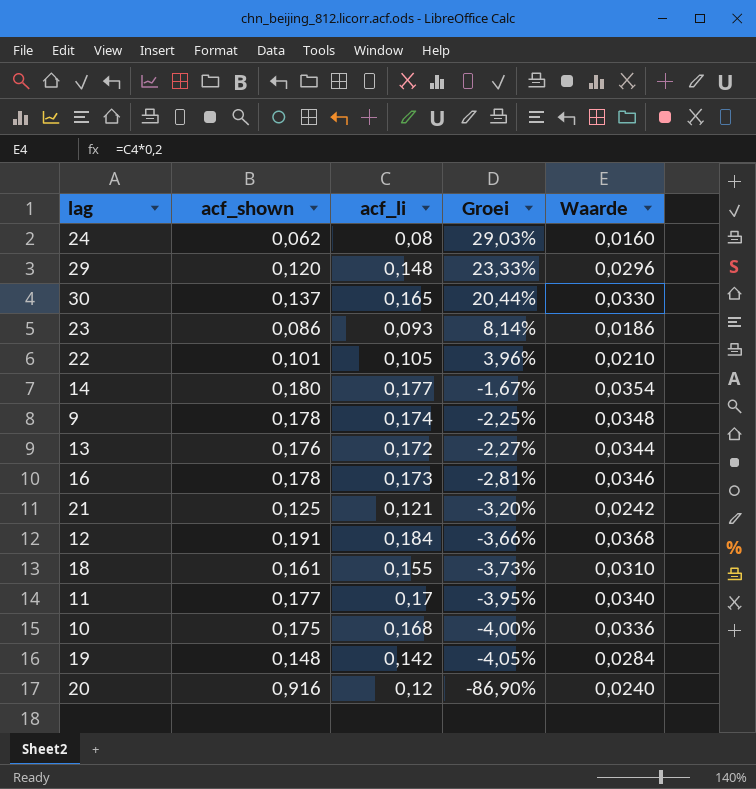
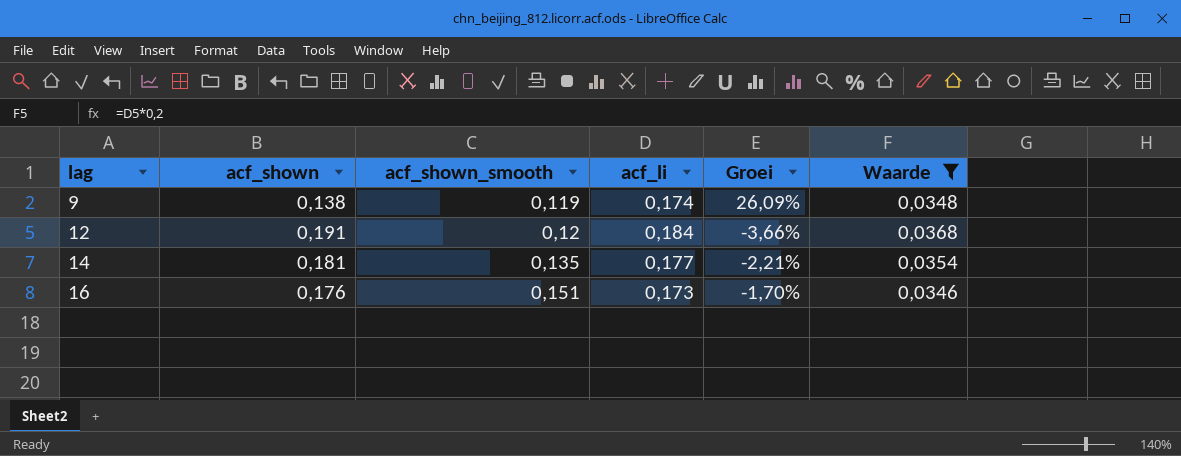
filter: none -> Waarde >= 0,0346
row order: Groei descending -> lag ascending
column acf_shown_smooth | position: none -> 3
9 | acf_shown: 0,178 -> 0,138
9 | Groei: -2,25% -> 26,09%
14 | acf_shown: 0,180 -> 0,181
14 | Groei: -1,67% -> -2,21%
16 | acf_shown: 0,178 -> 0,176
16 | Groei: -2,81% -> -1,70%

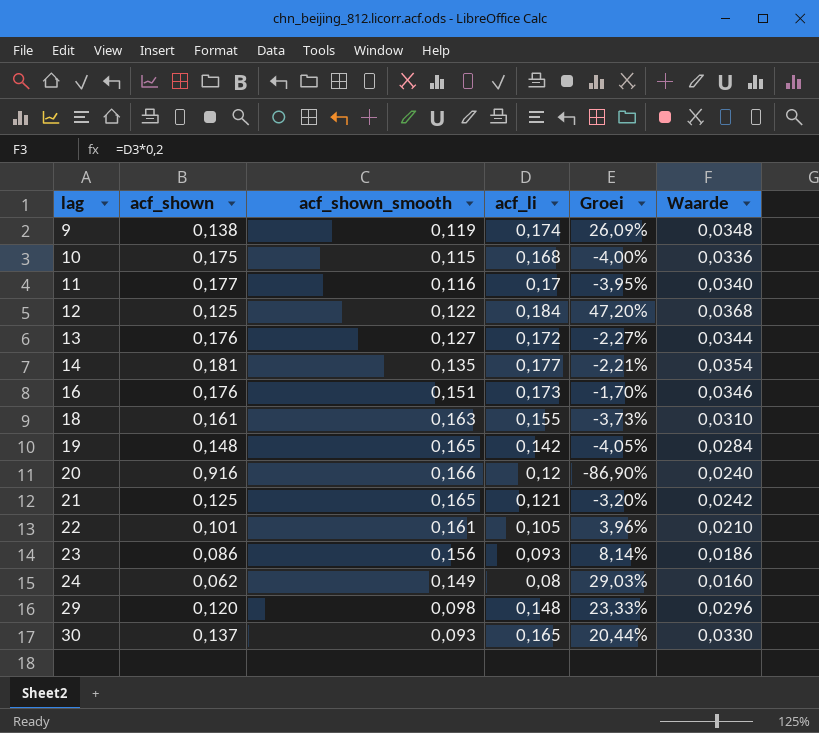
filter: Waarde >= 0,0346 -> none
12 | acf_shown: 0,191 -> 0,125
12 | acf_shown_smooth: 0,12 -> 0,122
12 | Groei: -3,66% -> 47,20%

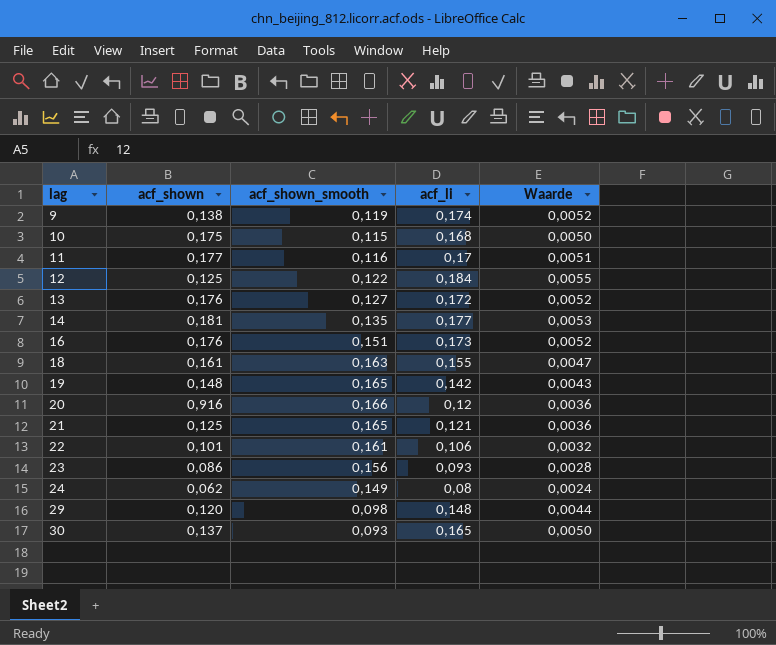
column Groei | formula: ([acf_li] - [acf_shown]) / [acf_shown] -> none
column Waarde | formula: [acf_li] * 0,2 -> [acf_li] * 0,03
22 | acf_li: 0,105 -> 0,106

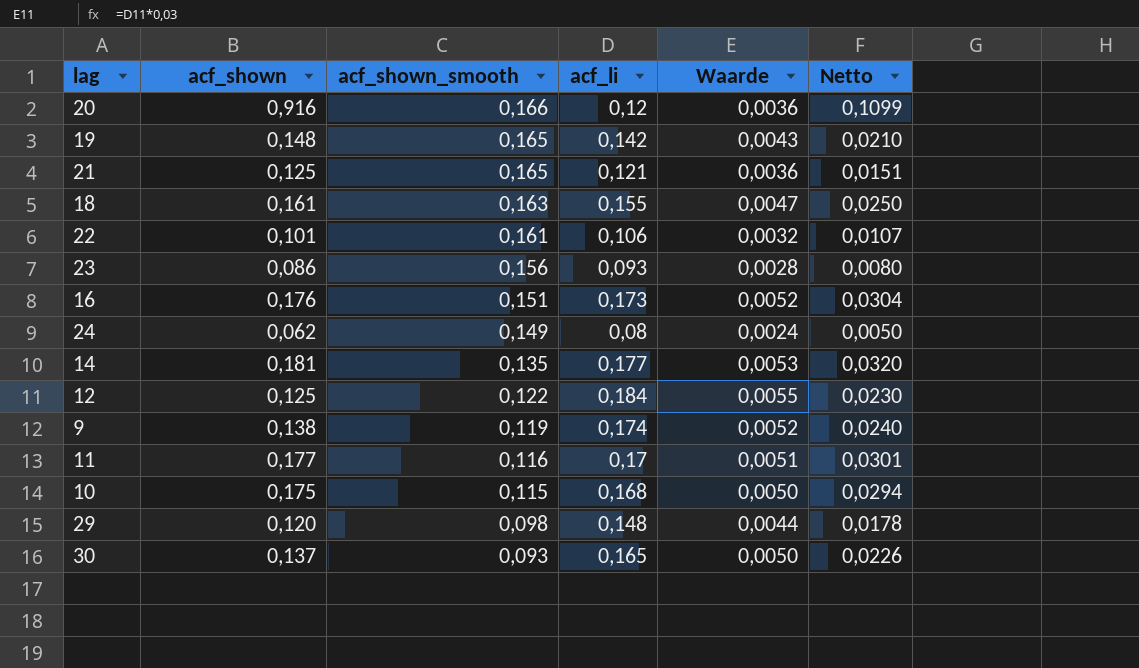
row order: lag ascending -> acf_shown_smooth descending
column Netto | formula: none -> [acf_shown] * [acf_li]
row 13: 0,176 | 0,127 | 0,172 | 0,0052 -> none

